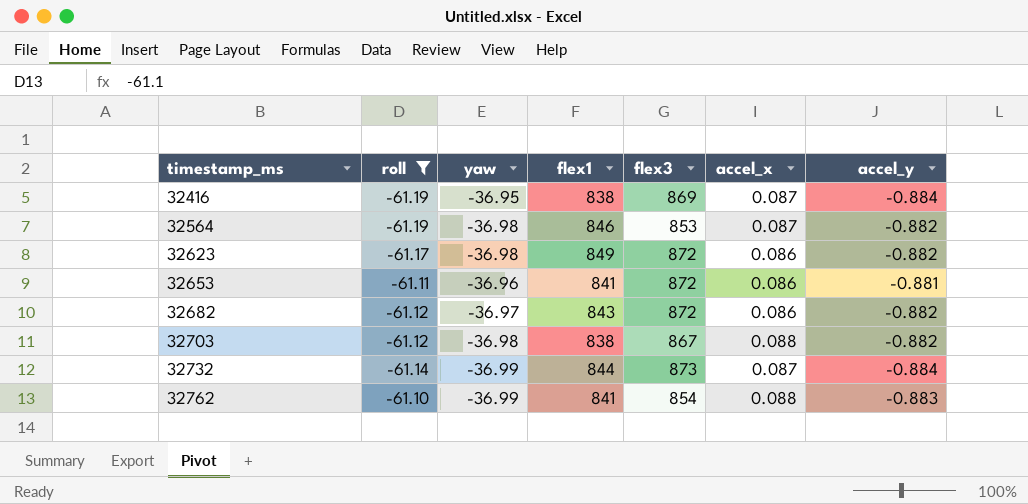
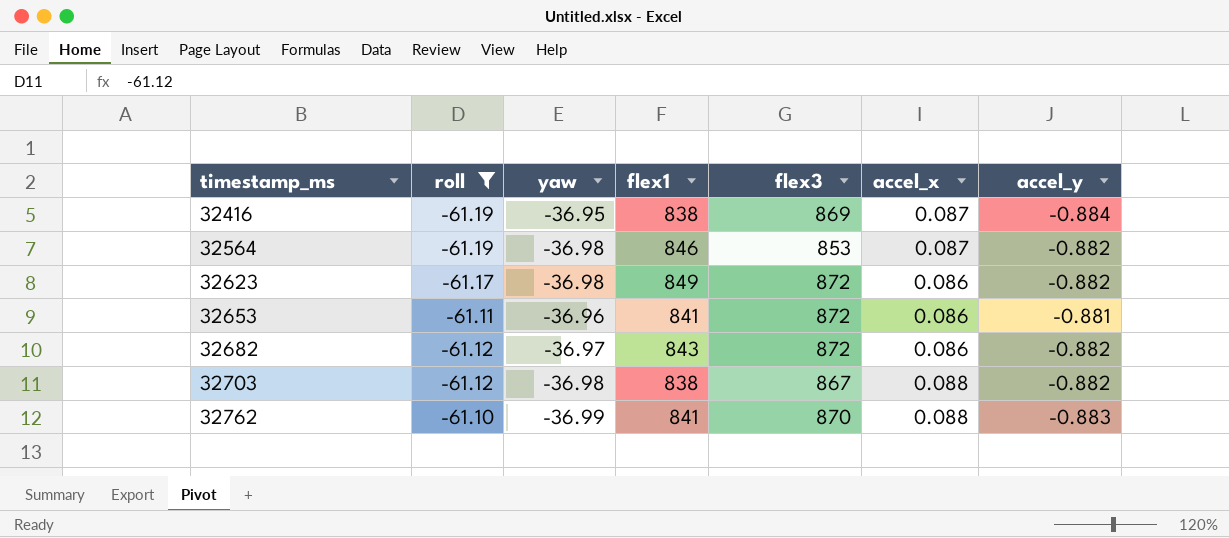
row 32732: -61.14 | -36.99 | 844 | 873 | 0.087 | -0.884 -> none
32762 | flex3: 854 -> 870

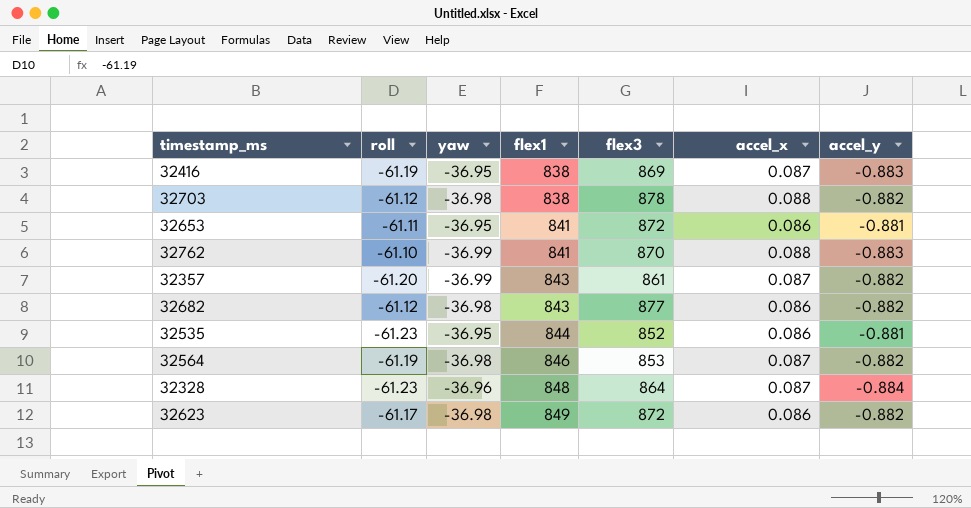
filter: roll >= -61.19 -> none
row order: timestamp_ms ascending -> flex1 ascending
32416 | accel_y: -0.884 -> -0.883
32703 | flex3: 867 -> 878
32653 | yaw: -36.96 -> -36.95
32682 | yaw: -36.97 -> -36.98
32682 | flex3: 872 -> 877

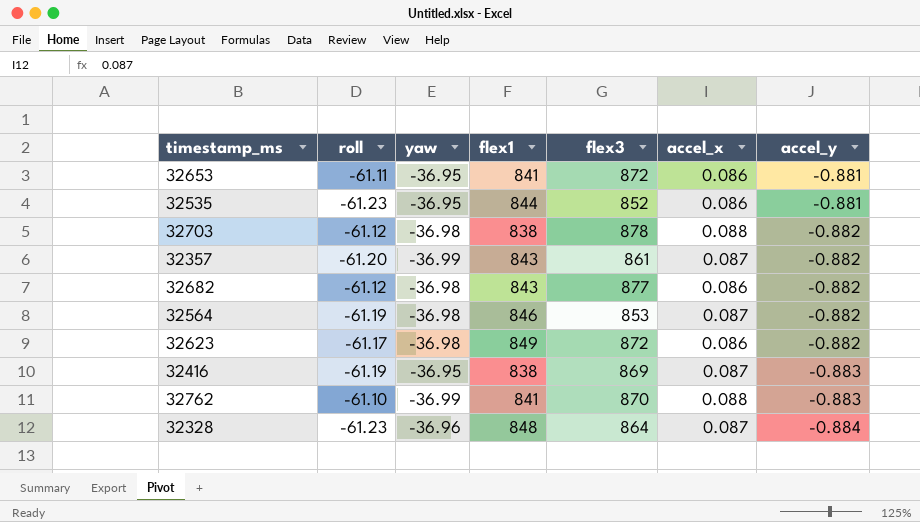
row order: flex1 ascending -> accel_y descending

